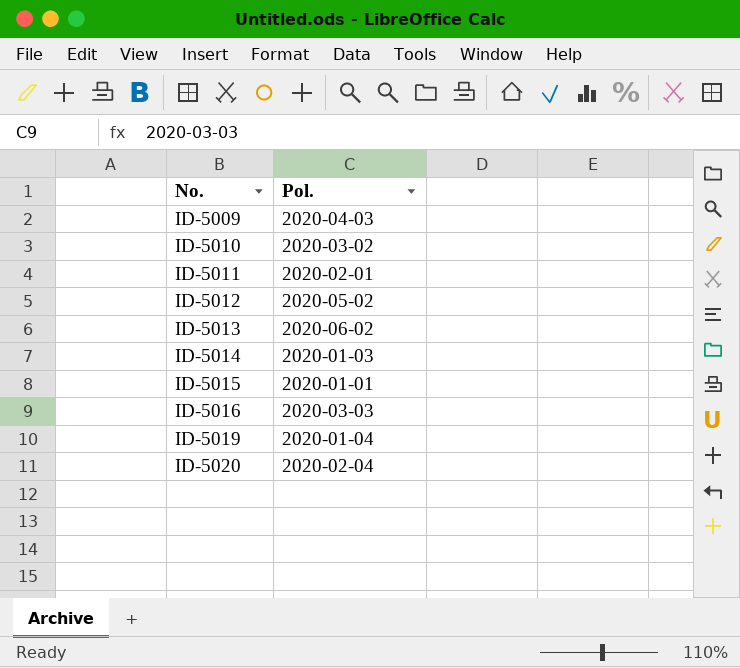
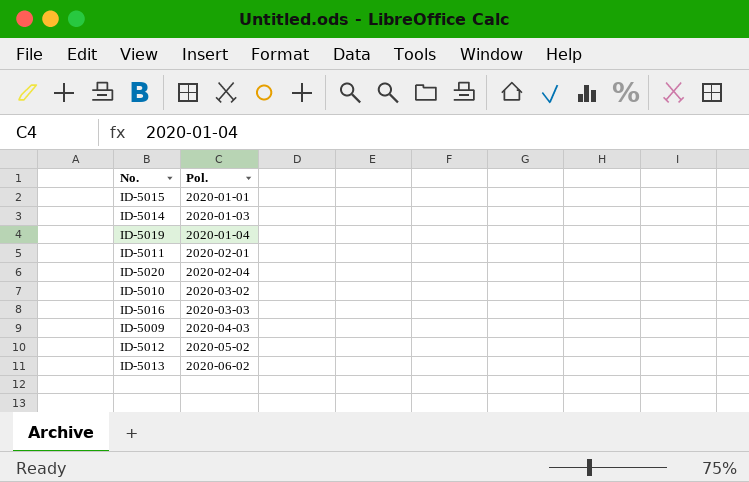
row order: No. ascending -> Pol. ascending

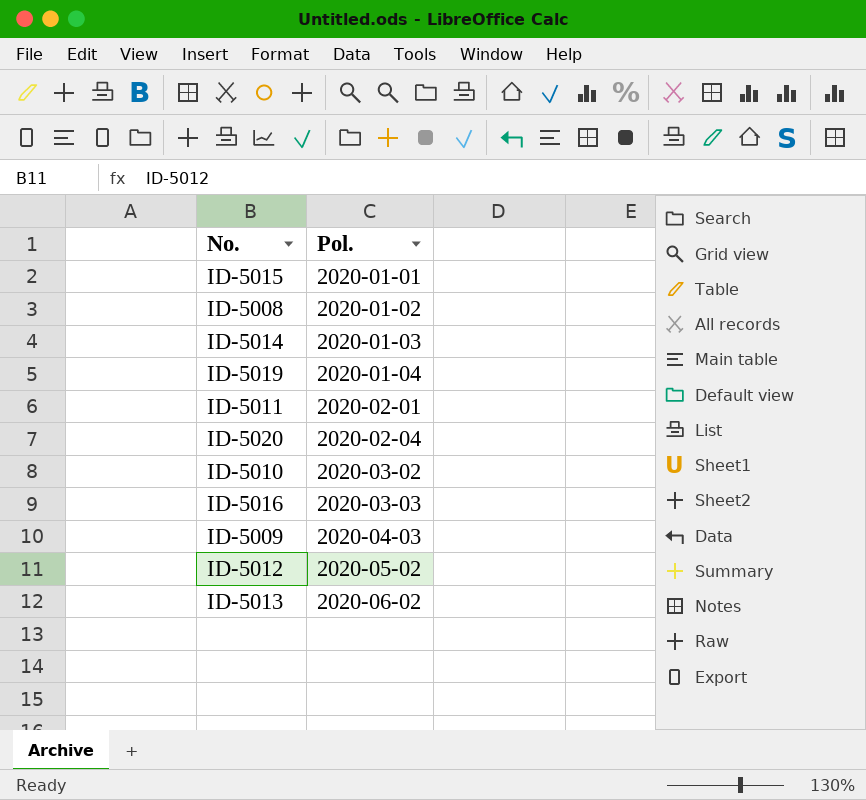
row ID-5008: none -> 2020-01-02

